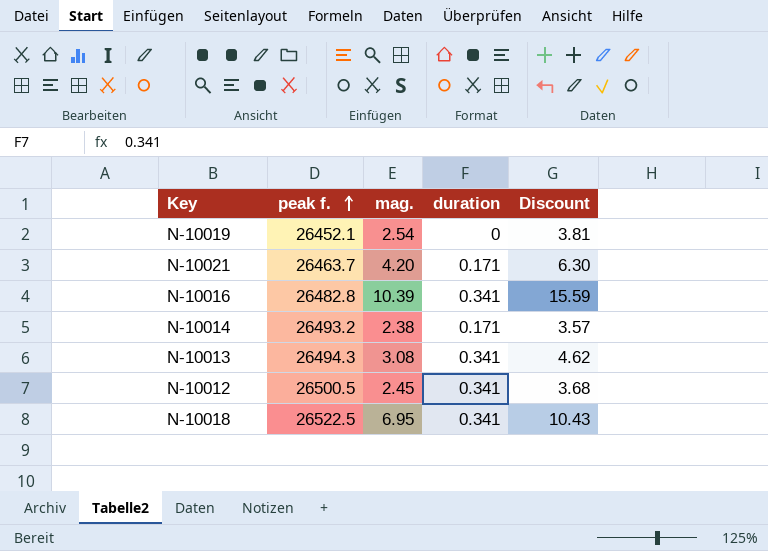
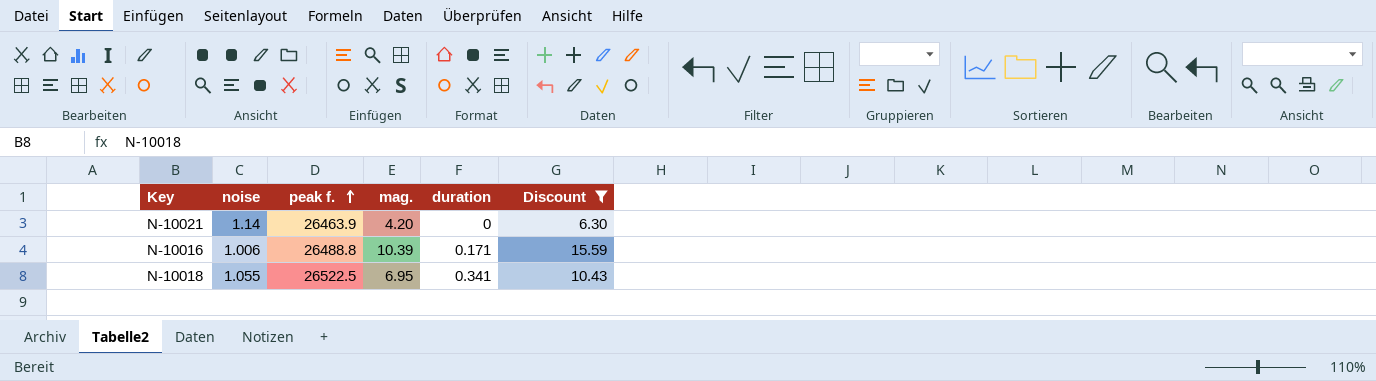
filter: none -> Discount >= 6.30
column noise | position: none -> 2
N-10021 | peak f.: 26463.7 -> 26463.9
N-10021 | duration: 0.171 -> 0
N-10016 | peak f.: 26482.8 -> 26488.8
N-10016 | duration: 0.341 -> 0.171

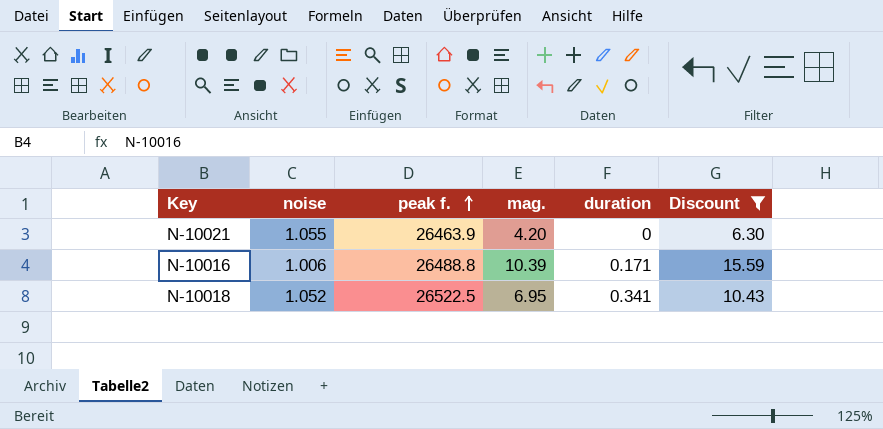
N-10021 | noise: 1.14 -> 1.055
N-10018 | noise: 1.055 -> 1.052

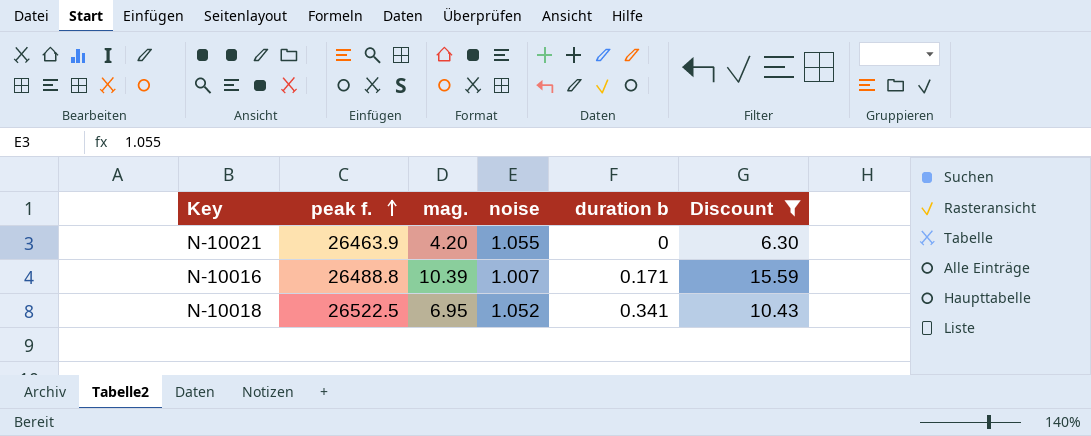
column noise | position: 2 -> 4
column name: duration -> duration b
N-10016 | noise: 1.006 -> 1.007

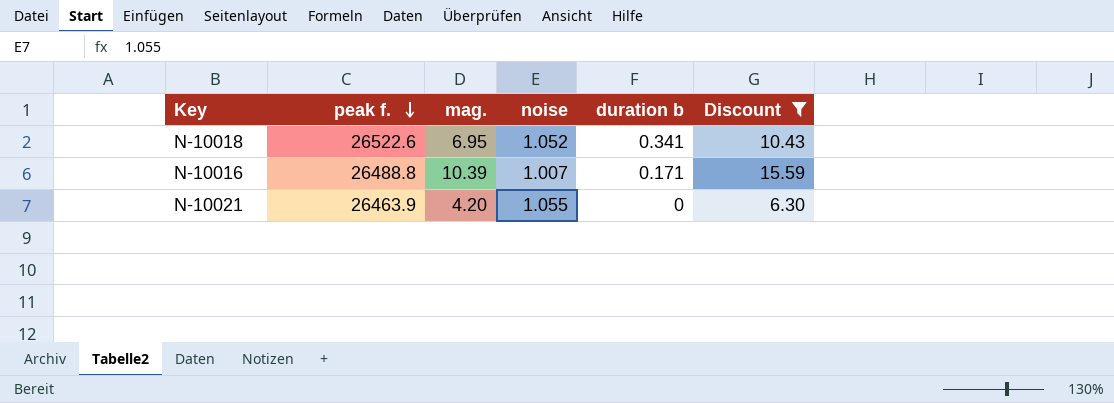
row order: peak f. ascending -> peak f. descending
N-10018 | peak f.: 26522.5 -> 26522.6

